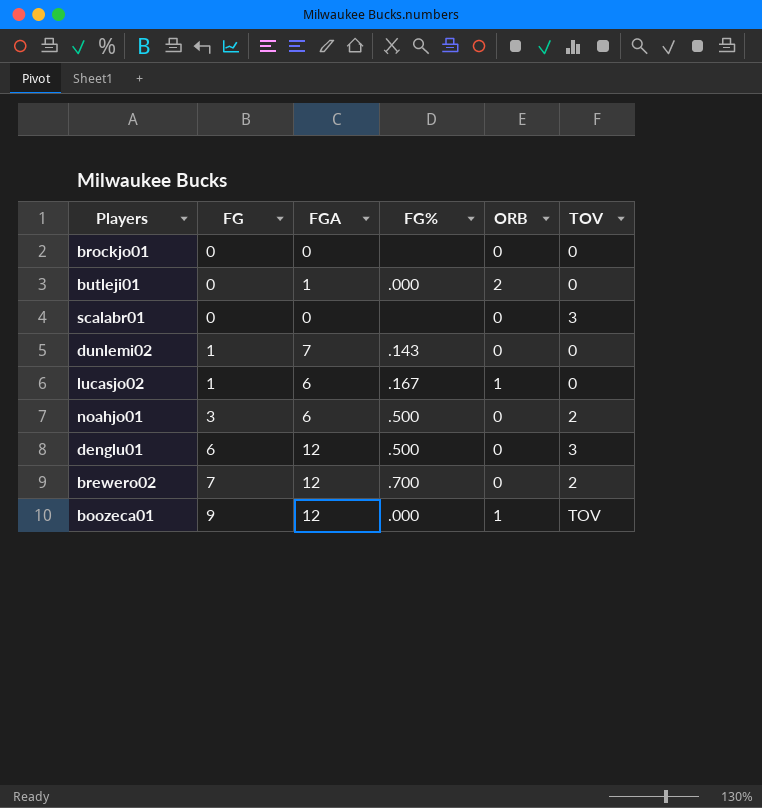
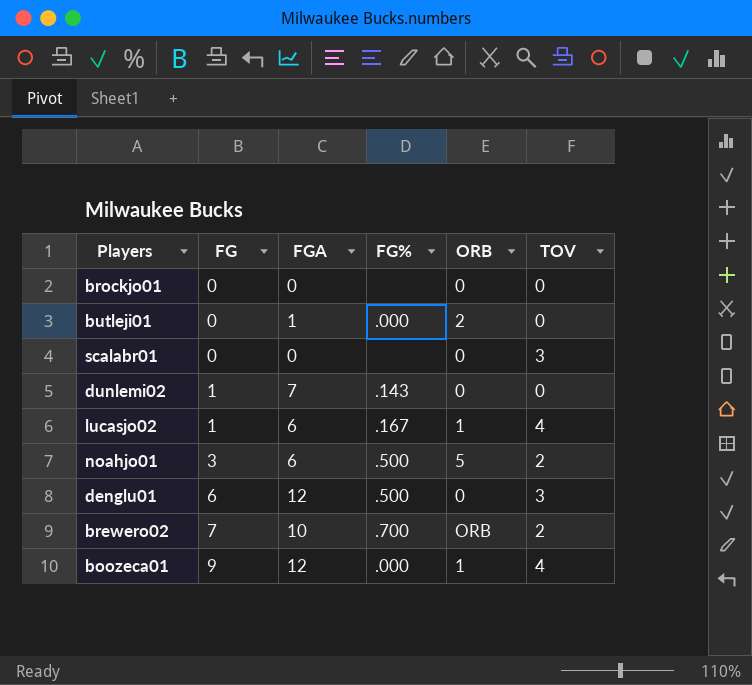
lucasjo02 | TOV: 0 -> 4
noahjo01 | ORB: 0 -> 5
brewero02 | FGA: 12 -> 10
brewero02 | ORB: 0 -> ORB
boozeca01 | TOV: TOV -> 4

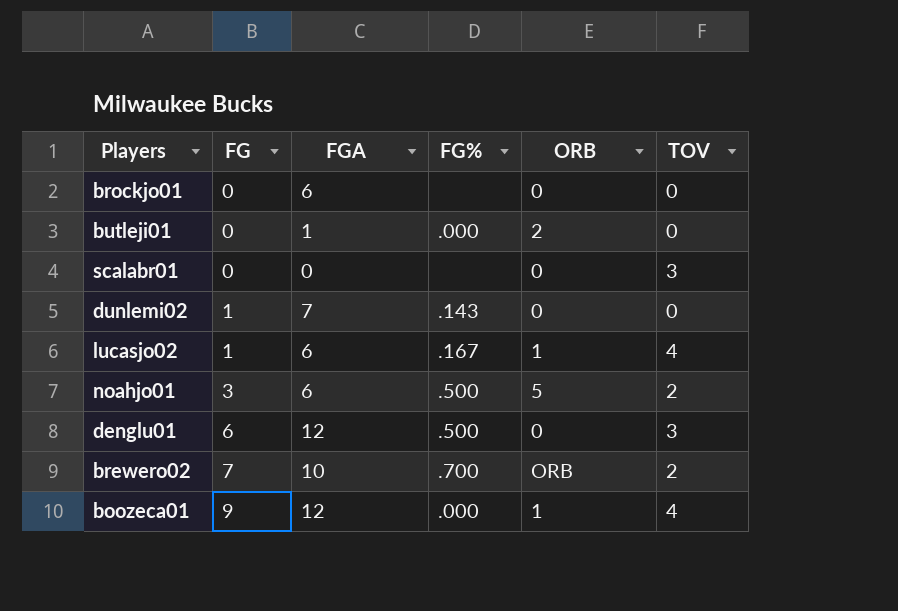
brockjo01 | FGA: 0 -> 6

